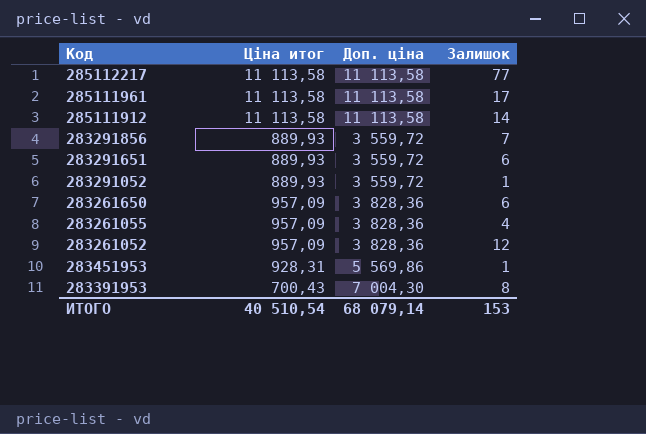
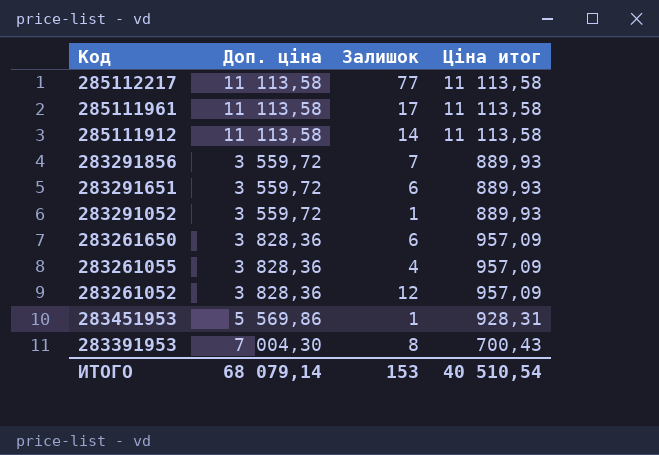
column Ціна итог | position: 2 -> 4

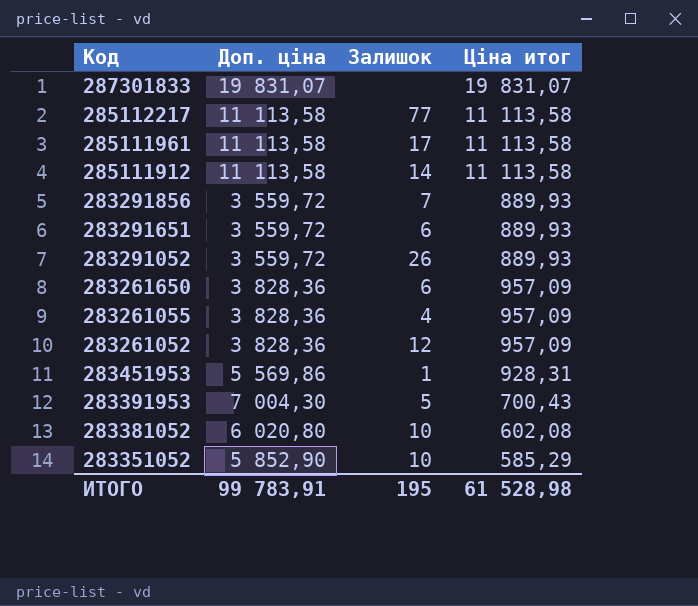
row 287301833: none -> 19 831,07 | none | 19 831,07
283291052 | Залишок: 1 -> 26
283391953 | Залишок: 8 -> 5
row 283381052: none -> 6 020,80 | 10 | 602,08
row 283351052: none -> 5 852,90 | 10 | 585,29
ИТОГО | Доп. ціна: 68 079,14 -> 99 783,91
ИТОГО | Залишок: 153 -> 195
ИТОГО | Ціна итог: 40 510,54 -> 61 528,98

